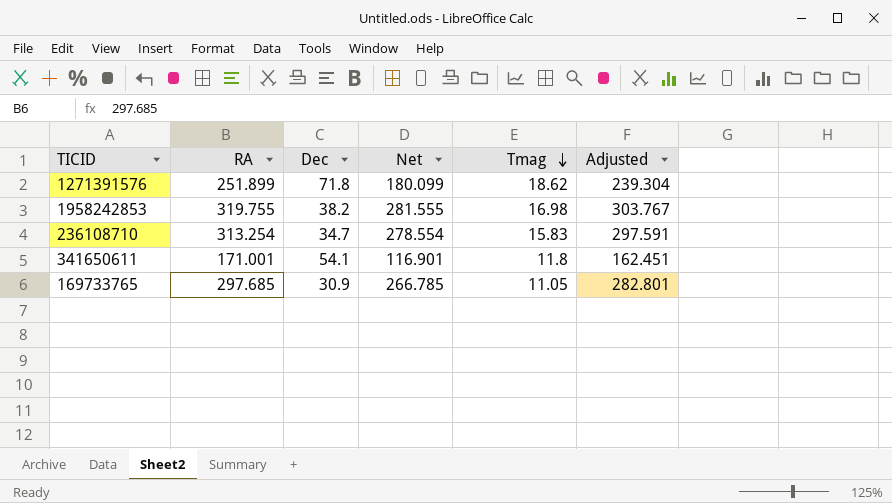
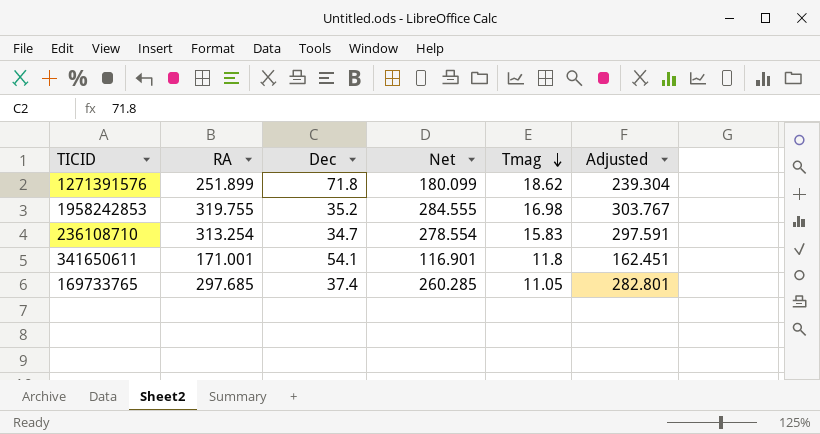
1958242853 | Dec: 38.2 -> 35.2
1958242853 | Net: 281.555 -> 284.555
169733765 | Dec: 30.9 -> 37.4
169733765 | Net: 266.785 -> 260.285

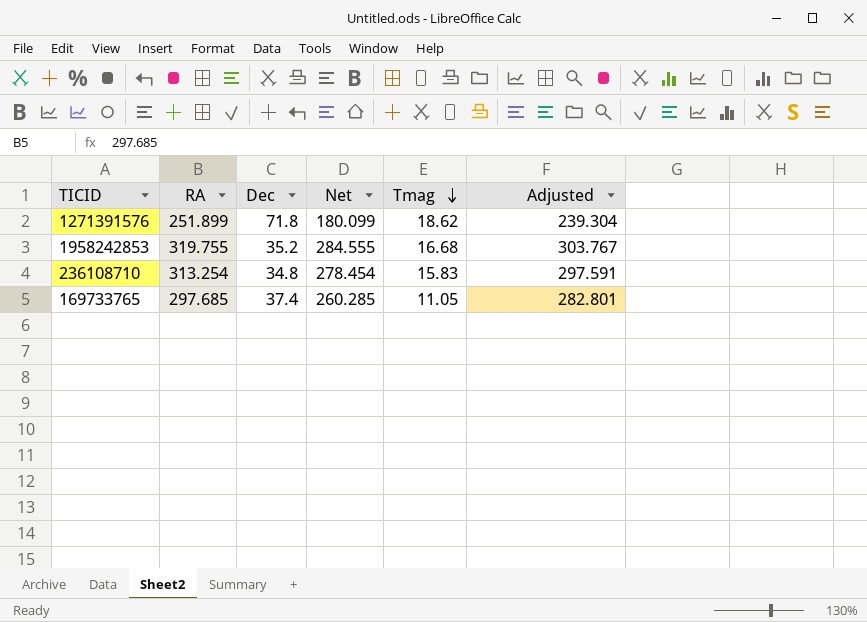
row 341650611: 171.001 | 54.1 | 116.901 | 11.8 | 162.451 -> none
1958242853 | Tmag: 16.98 -> 16.68
236108710 | Dec: 34.7 -> 34.8
236108710 | Net: 278.554 -> 278.454

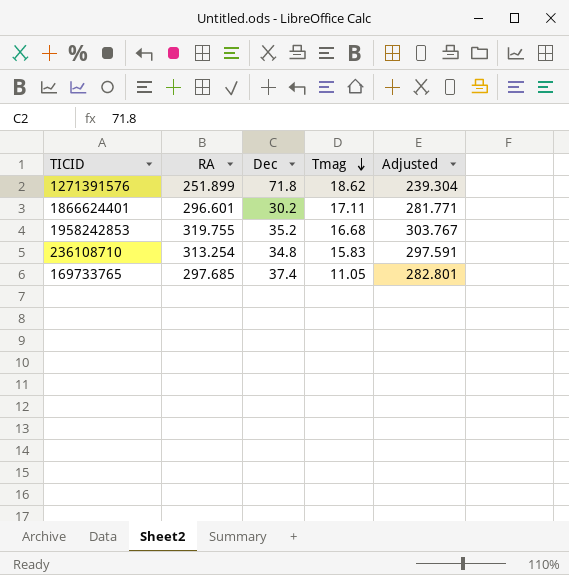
column Net | formula: [RA] - [Dec] -> none
row 1866624401: none -> 296.601 | 30.2 | 17.11 | 281.771

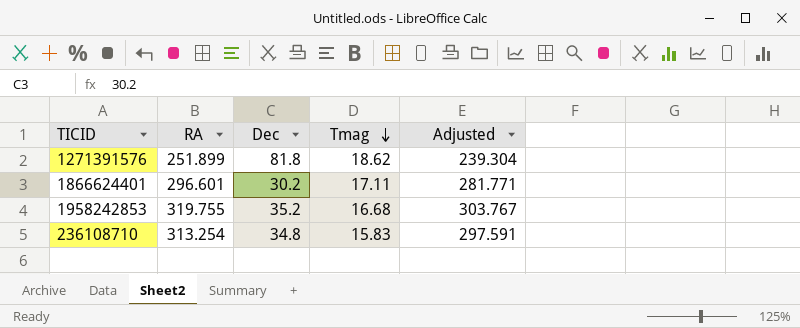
row 169733765: 297.685 | 37.4 | 11.05 | 282.801 -> none
1271391576 | Dec: 71.8 -> 81.8

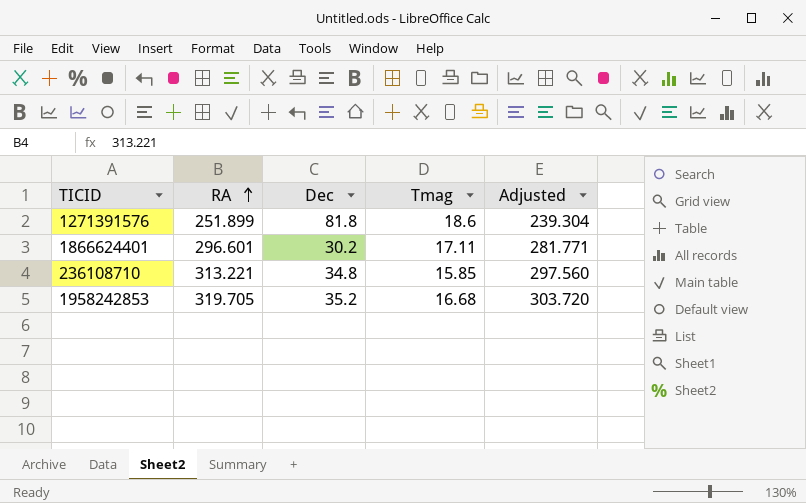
row order: Tmag descending -> RA ascending
1271391576 | Tmag: 18.62 -> 18.6
236108710 | RA: 313.254 -> 313.221
236108710 | Tmag: 15.83 -> 15.85
236108710 | Adjusted: 297.591 -> 297.560
1958242853 | RA: 319.755 -> 319.705
1958242853 | Adjusted: 303.767 -> 303.720

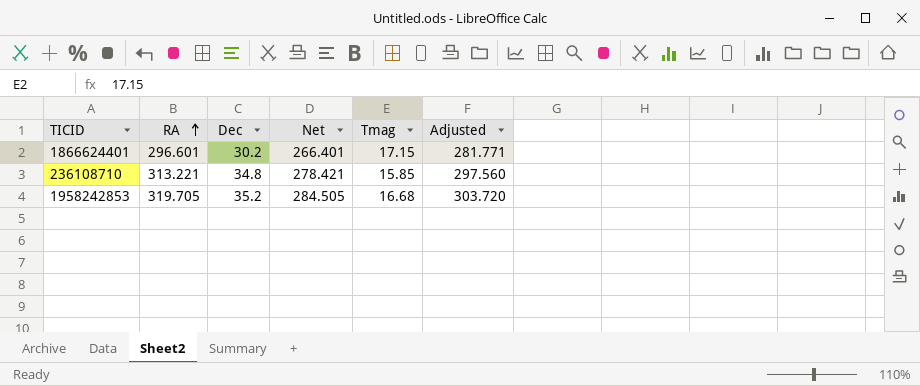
column Net | formula: none -> [RA] - [Dec]
row 1271391576: 251.899 | 81.8 | 18.6 | 239.304 -> none
1866624401 | Tmag: 17.11 -> 17.15

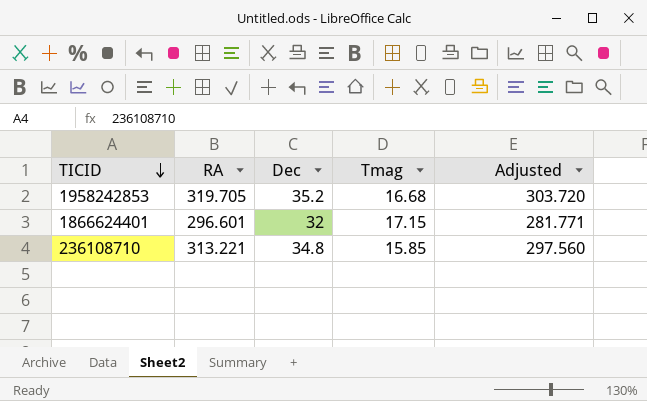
row order: RA ascending -> TICID descending
column Net | formula: [RA] - [Dec] -> none
1866624401 | Dec: 30.2 -> 32

